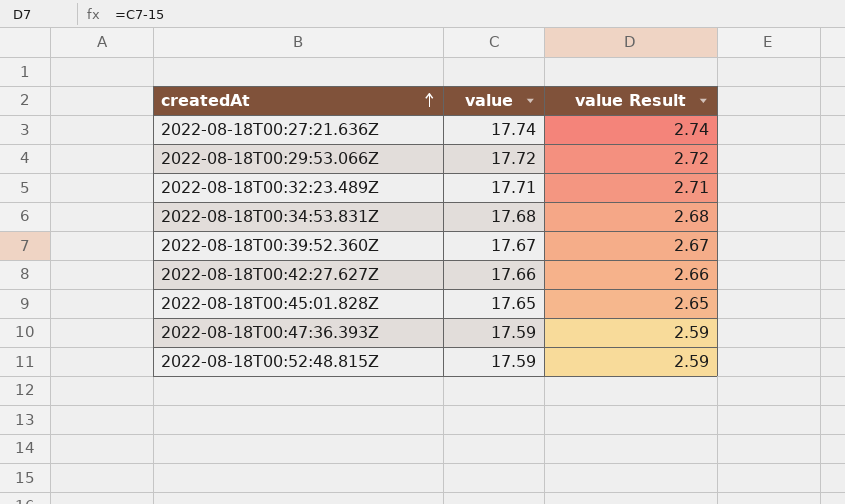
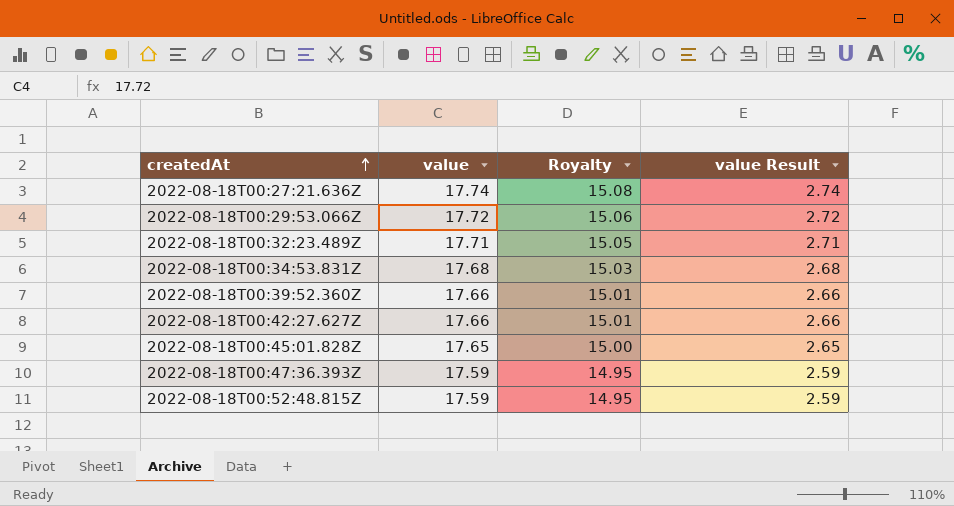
column Royalty | formula: none -> [value] * 0.85
2022-08-18T00:39:52.360Z | value: 17.67 -> 17.66
2022-08-18T00:39:52.360Z | value Result: 2.67 -> 2.66

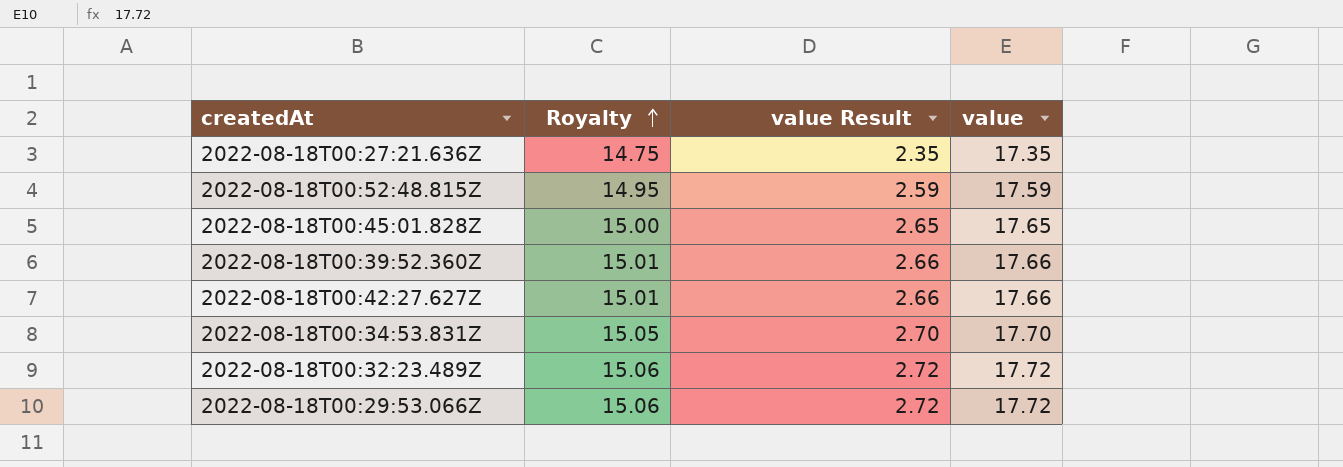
row order: createdAt ascending -> Royalty ascending
column value | position: 2 -> 4
row 2022-08-18T00:47:36.393Z: 17.59 | 14.95 | 2.59 -> none
2022-08-18T00:27:21.636Z | Royalty: 15.08 -> 14.75
2022-08-18T00:27:21.636Z | value Result: 2.74 -> 2.35
2022-08-18T00:27:21.636Z | value: 17.74 -> 17.35
2022-08-18T00:34:53.831Z | Royalty: 15.03 -> 15.05
2022-08-18T00:34:53.831Z | value Result: 2.68 -> 2.70
2022-08-18T00:34:53.831Z | value: 17.68 -> 17.70
2022-08-18T00:32:23.489Z | Royalty: 15.05 -> 15.06
2022-08-18T00:32:23.489Z | value Result: 2.71 -> 2.72
2022-08-18T00:32:23.489Z | value: 17.71 -> 17.72

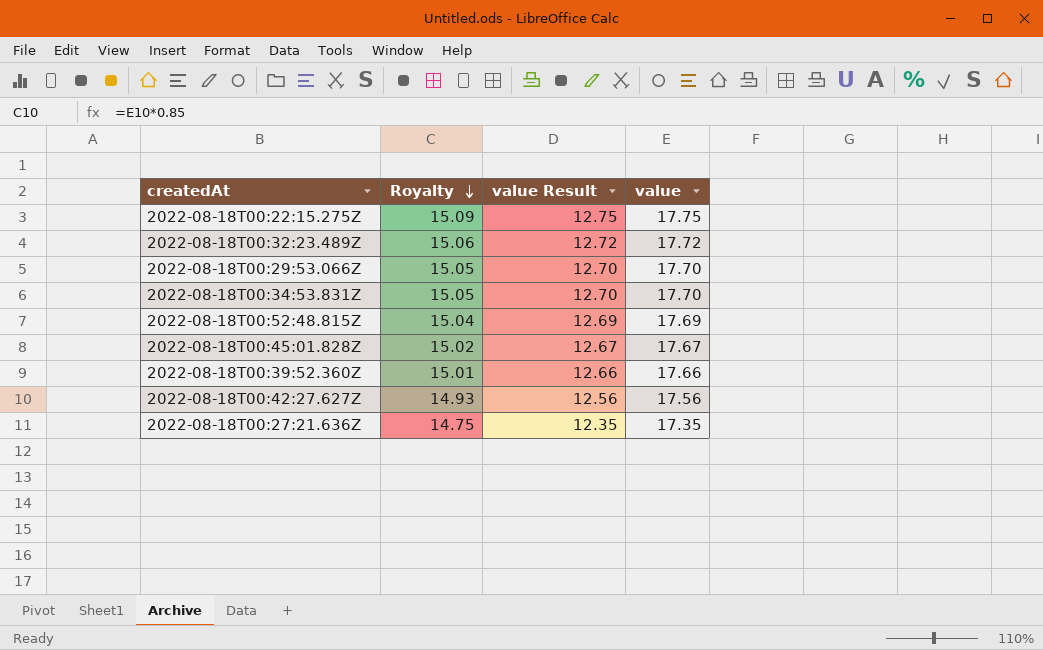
row order: Royalty ascending -> Royalty descending
column value Result | formula: [value] - 15 -> [value] - 5
row 2022-08-18T00:22:15.275Z: none -> 15.09 | 12.75 | 17.75
2022-08-18T00:29:53.066Z | Royalty: 15.06 -> 15.05
2022-08-18T00:29:53.066Z | value: 17.72 -> 17.70
2022-08-18T00:52:48.815Z | Royalty: 14.95 -> 15.04
2022-08-18T00:52:48.815Z | value: 17.59 -> 17.69
2022-08-18T00:45:01.828Z | Royalty: 15.00 -> 15.02
2022-08-18T00:45:01.828Z | value: 17.65 -> 17.67
2022-08-18T00:42:27.627Z | Royalty: 15.01 -> 14.93
2022-08-18T00:42:27.627Z | value: 17.66 -> 17.56

